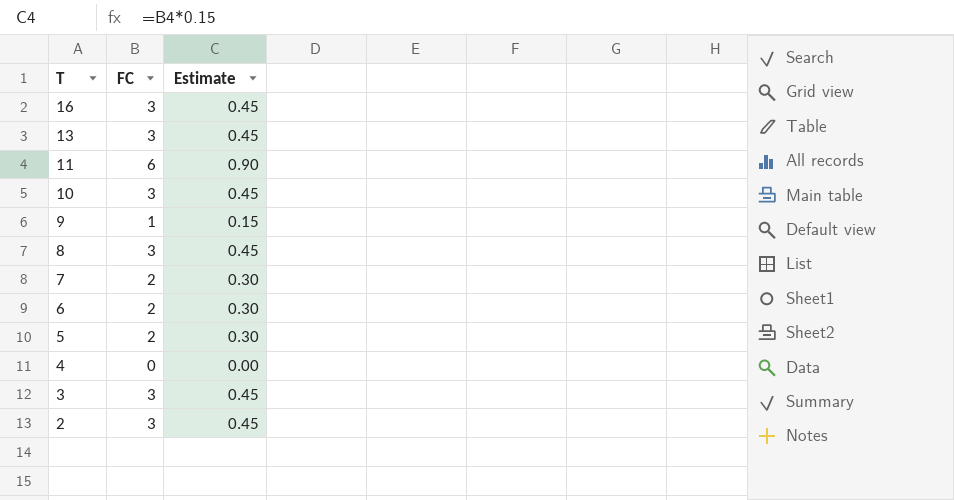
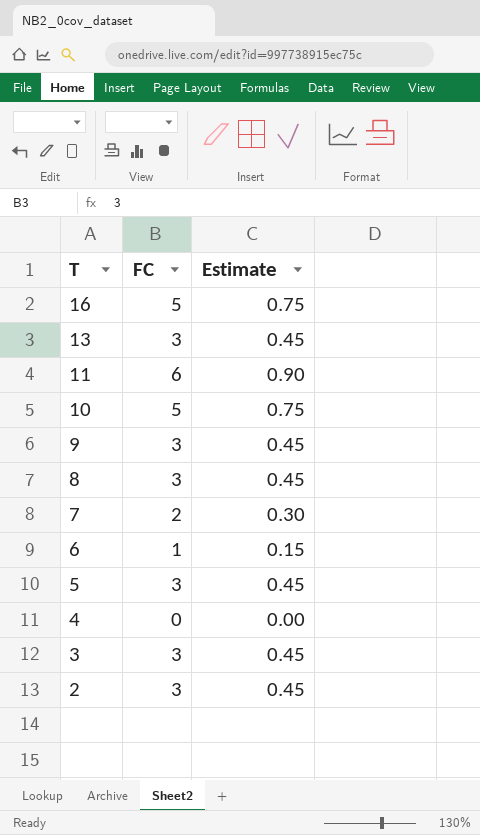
16 | FC: 3 -> 5
16 | Estimate: 0.45 -> 0.75
10 | FC: 3 -> 5
10 | Estimate: 0.45 -> 0.75
9 | FC: 1 -> 3
9 | Estimate: 0.15 -> 0.45
6 | FC: 2 -> 1
6 | Estimate: 0.30 -> 0.15
5 | FC: 2 -> 3
5 | Estimate: 0.30 -> 0.45

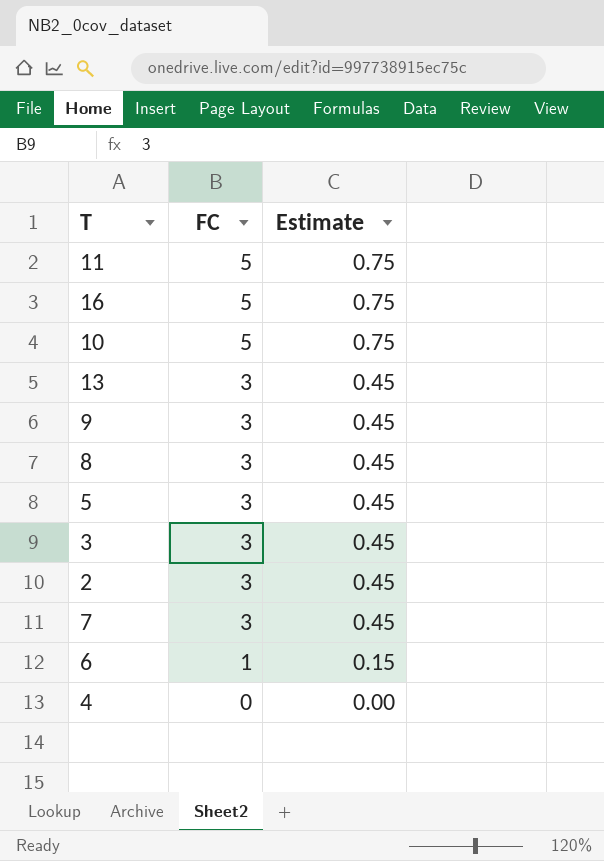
row order: T descending -> FC descending
11 | FC: 6 -> 5
11 | Estimate: 0.90 -> 0.75
7 | FC: 2 -> 3
7 | Estimate: 0.30 -> 0.45

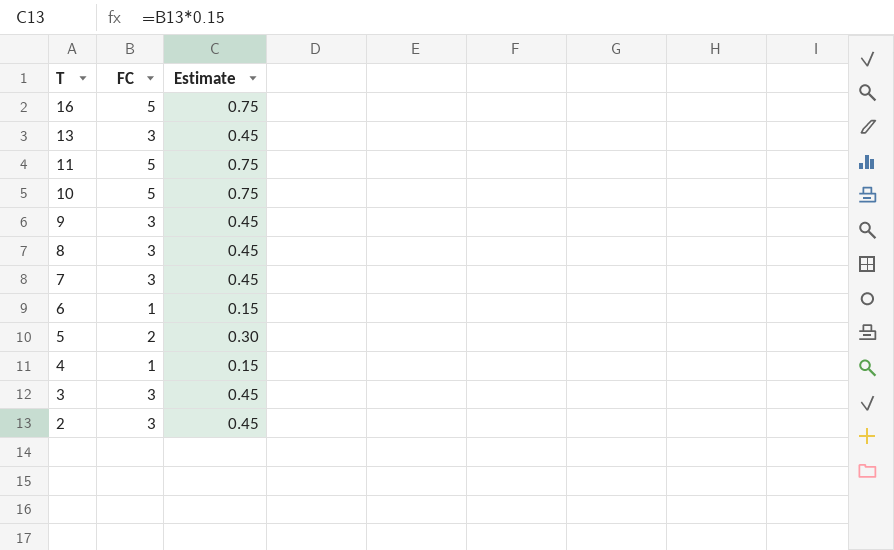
row order: FC descending -> T descending
5 | FC: 3 -> 2
5 | Estimate: 0.45 -> 0.30
4 | FC: 0 -> 1
4 | Estimate: 0.00 -> 0.15

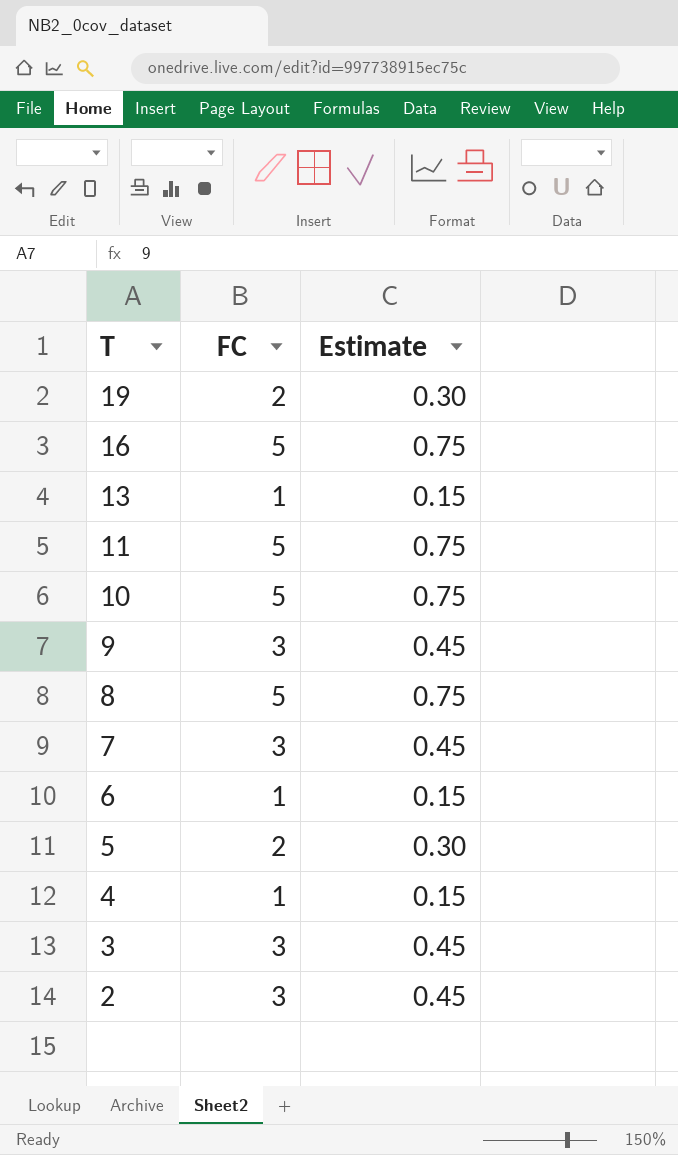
row 19: none -> 2 | 0.30
13 | FC: 3 -> 1
13 | Estimate: 0.45 -> 0.15
8 | FC: 3 -> 5
8 | Estimate: 0.45 -> 0.75

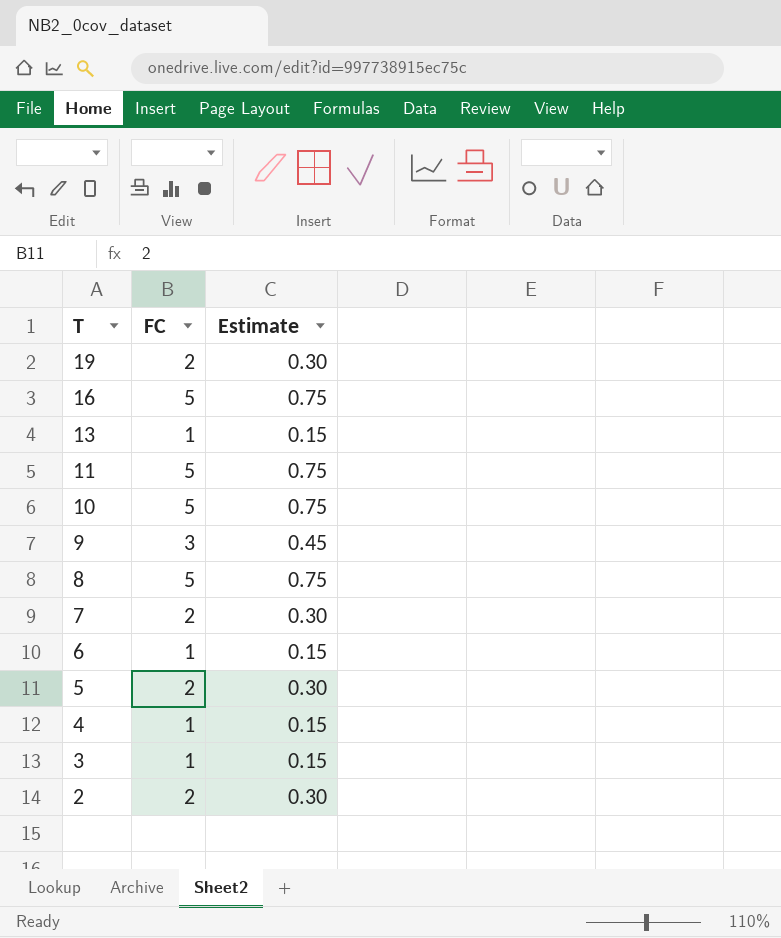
7 | FC: 3 -> 2
7 | Estimate: 0.45 -> 0.30
3 | FC: 3 -> 1
3 | Estimate: 0.45 -> 0.15
2 | FC: 3 -> 2
2 | Estimate: 0.45 -> 0.30

